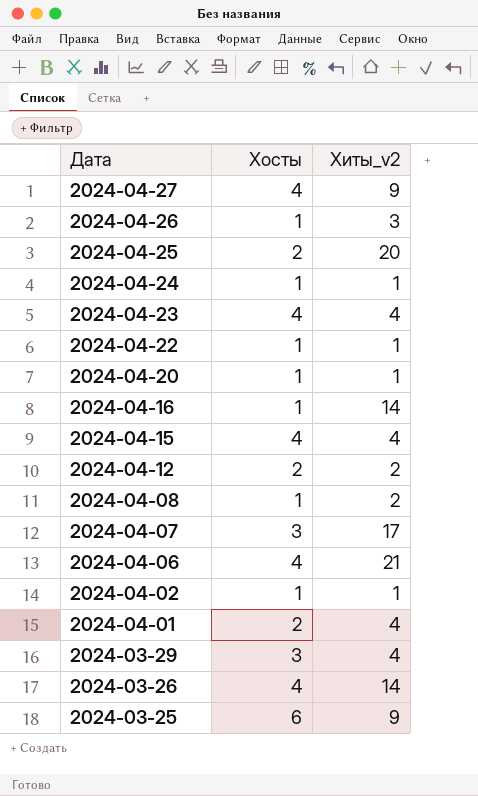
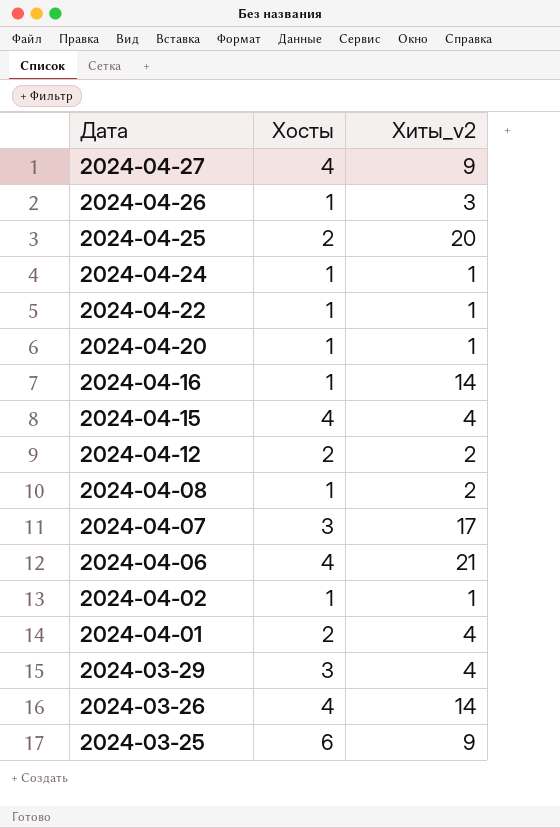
row 2024-04-23: 4 | 4 -> none

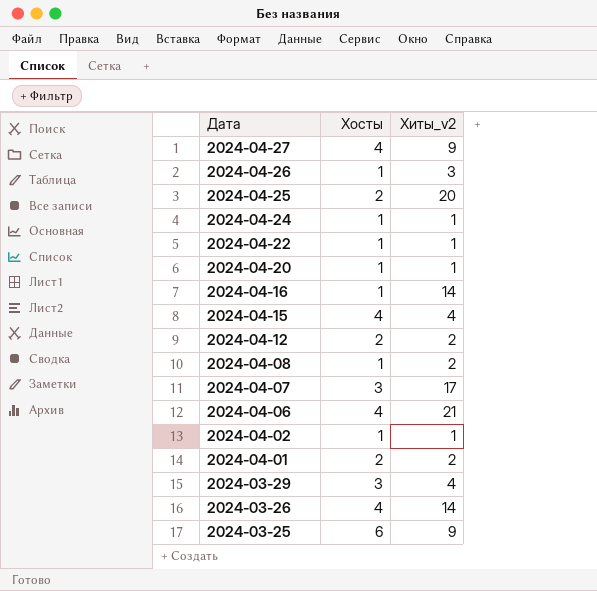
2024-04-01 | Хиты_v2: 4 -> 2

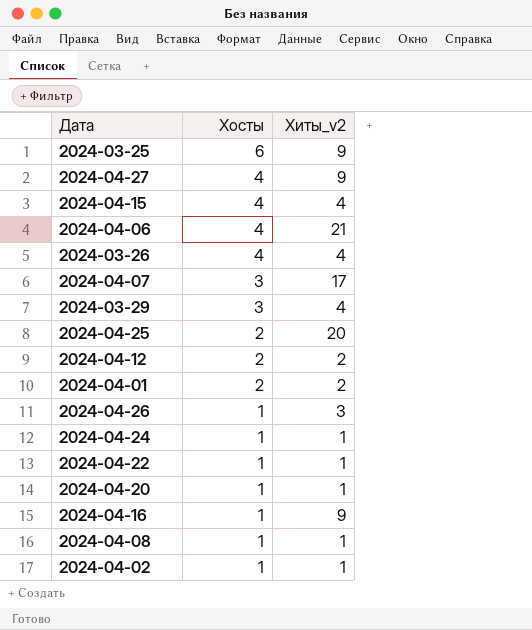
row order: Дата descending -> Хосты descending
2024-03-26 | Хиты_v2: 14 -> 4
2024-04-16 | Хиты_v2: 14 -> 9
2024-04-08 | Хиты_v2: 2 -> 1

